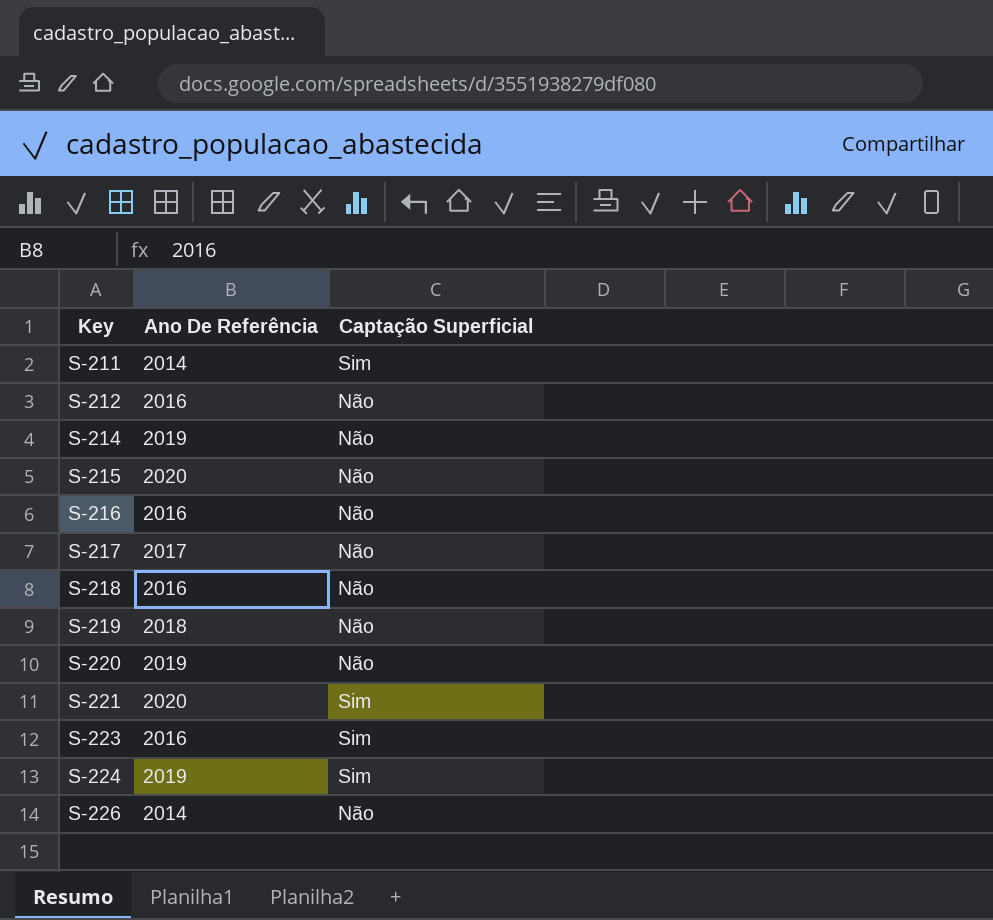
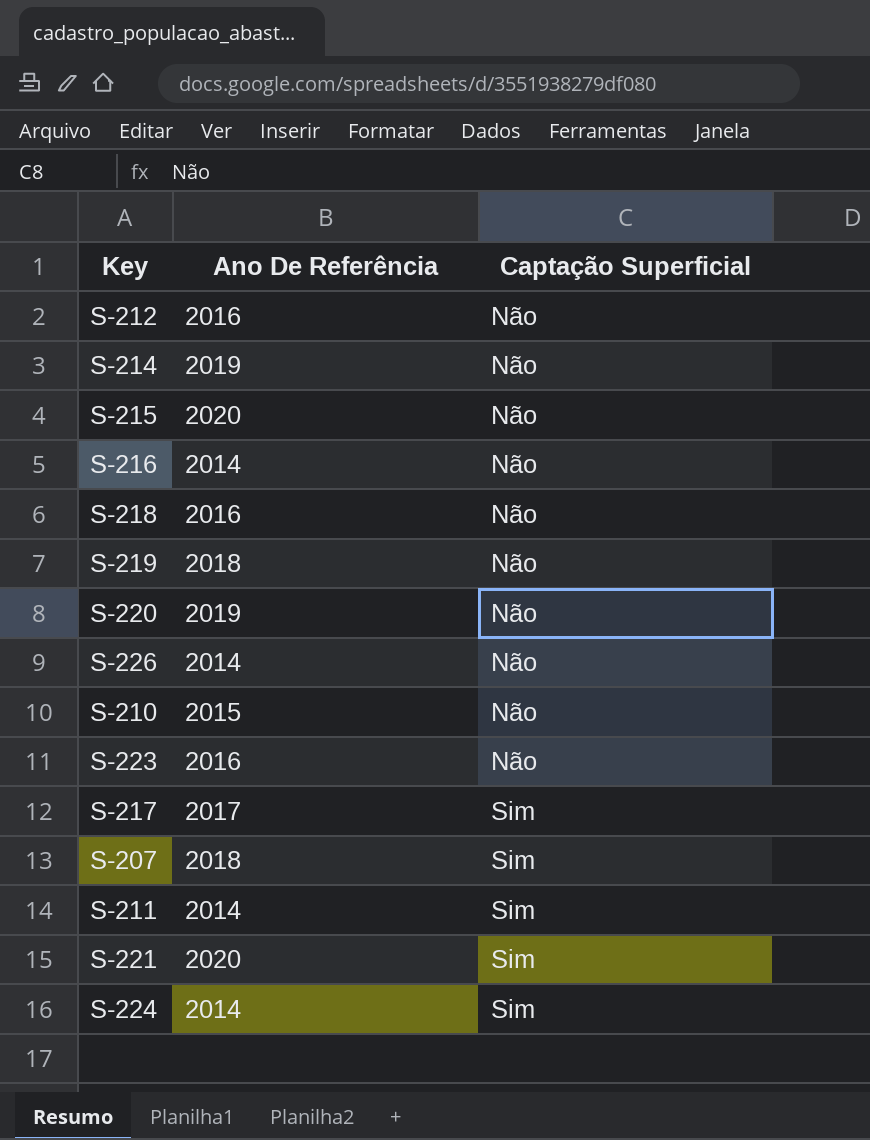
row order: Key ascending -> Captação Superficial ascending
S-216 | Ano De Referência: 2016 -> 2014
row S-210: none -> 2015 | Não
S-223 | Captação Superficial: Sim -> Não
S-217 | Captação Superficial: Não -> Sim
row S-207: none -> 2018 | Sim
S-224 | Ano De Referência: 2019 -> 2014

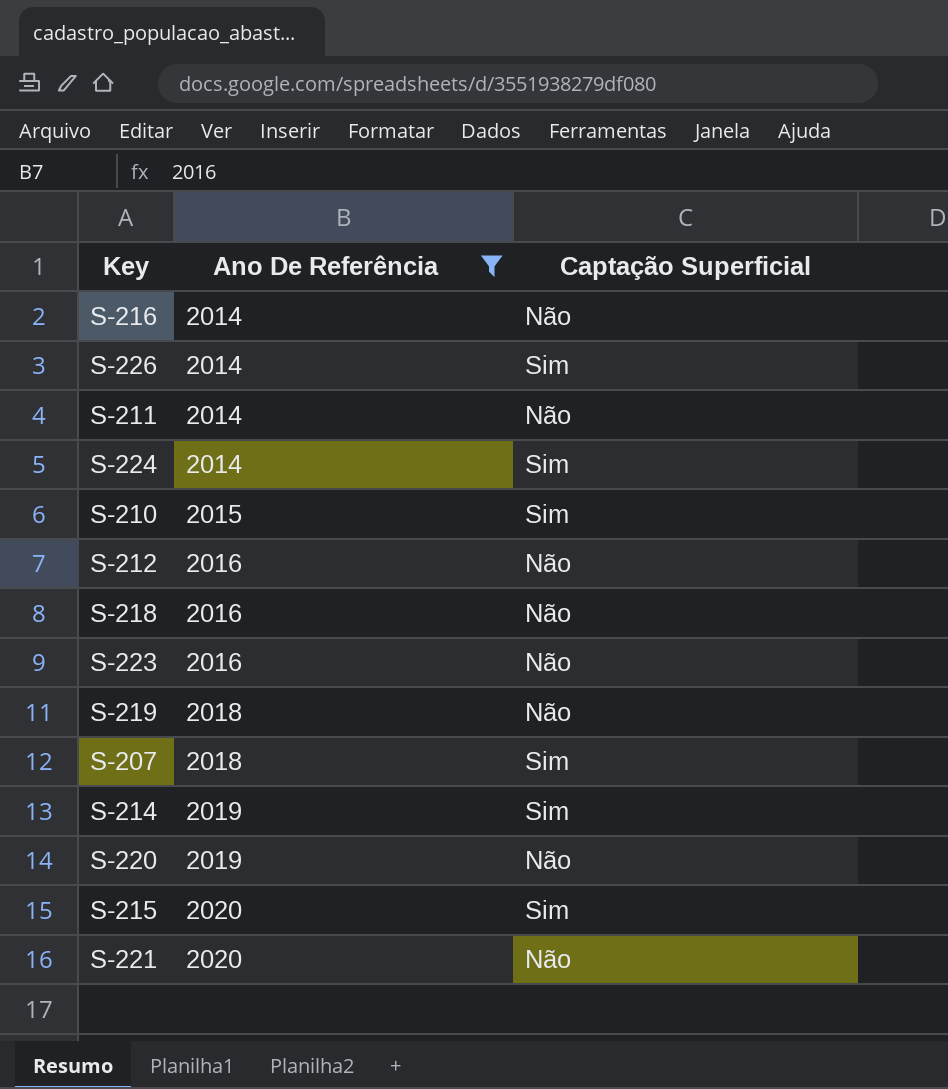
filter: none -> Ano De Referência != 2017
row order: Captação Superficial ascending -> Ano De Referência ascending
S-226 | Captação Superficial: Não -> Sim
S-211 | Captação Superficial: Sim -> Não
S-210 | Captação Superficial: Não -> Sim
S-214 | Captação Superficial: Não -> Sim
S-215 | Captação Superficial: Não -> Sim
S-221 | Captação Superficial: Sim -> Não

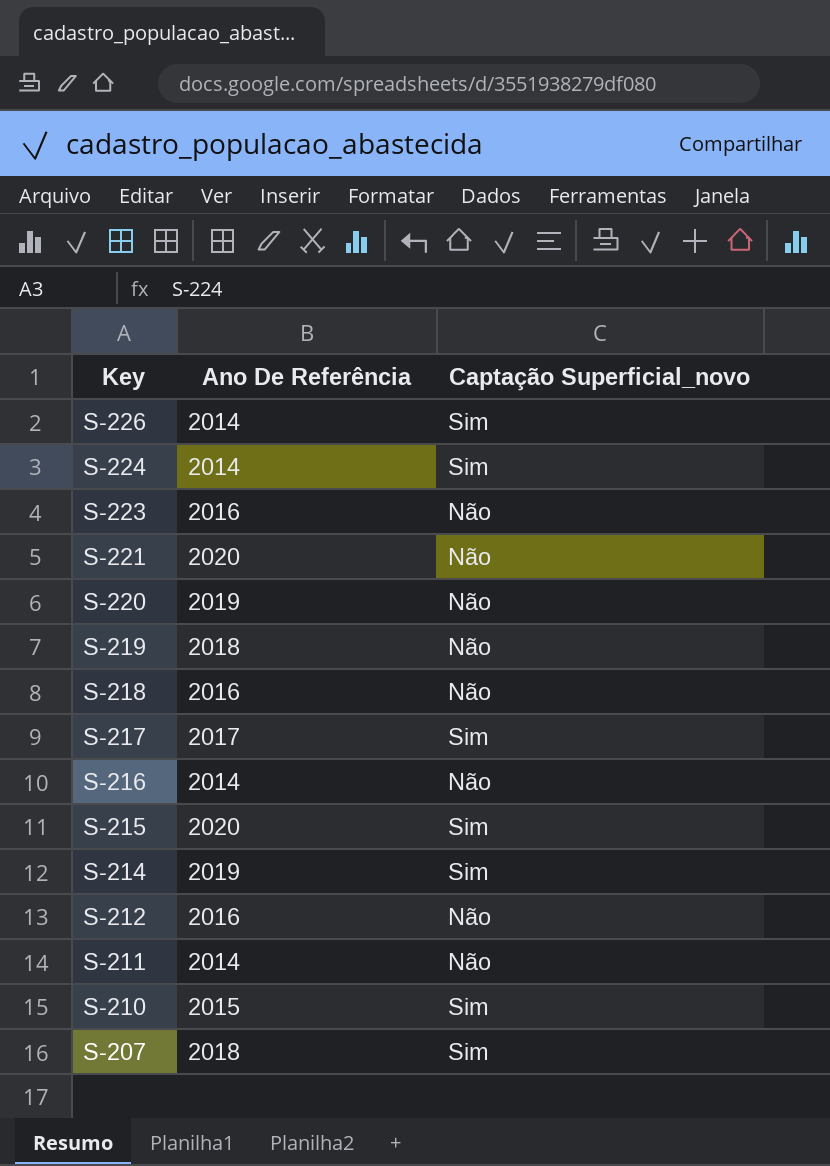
filter: Ano De Referência != 2017 -> none
row order: Ano De Referência ascending -> Key descending
column name: Captação Superficial -> Captação Superficial_novo

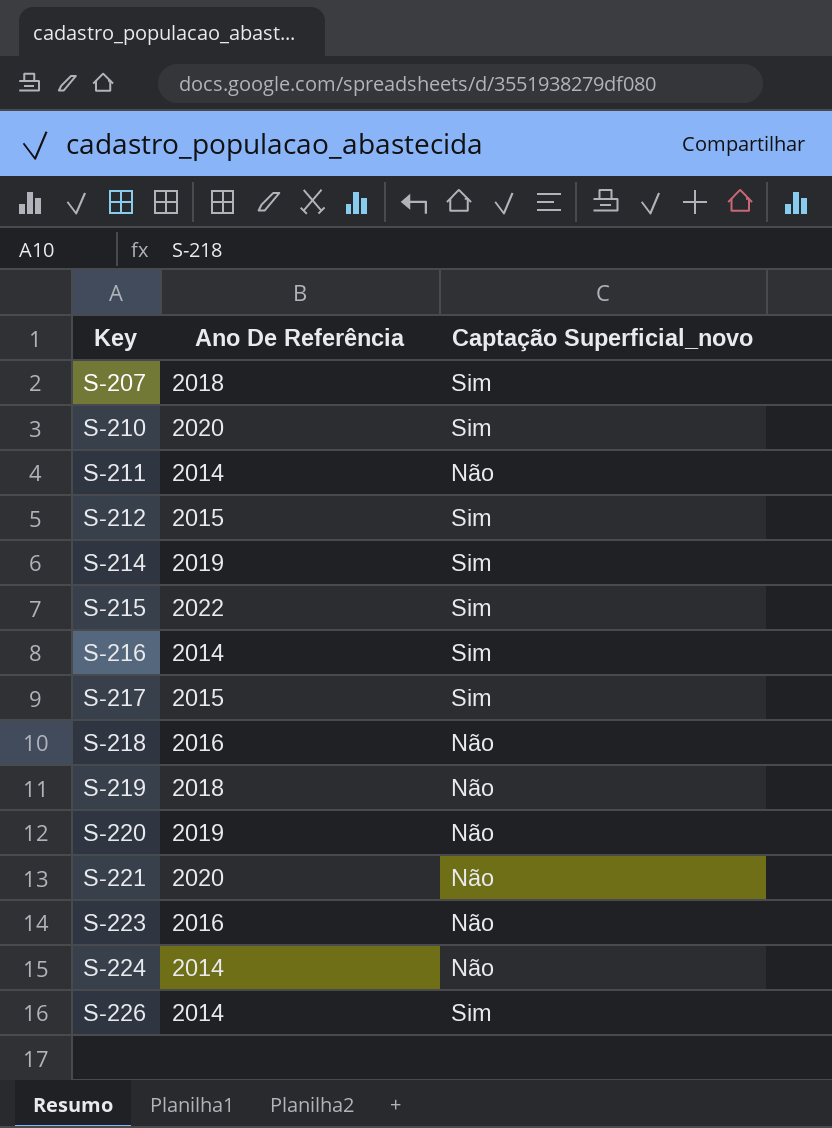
row order: Key descending -> Key ascending
S-210 | Ano De Referência: 2015 -> 2020
S-212 | Ano De Referência: 2016 -> 2015
S-212 | Captação Superficial_novo: Não -> Sim
S-215 | Ano De Referência: 2020 -> 2022
S-216 | Captação Superficial_novo: Não -> Sim
S-217 | Ano De Referência: 2017 -> 2015
S-224 | Captação Superficial_novo: Sim -> Não

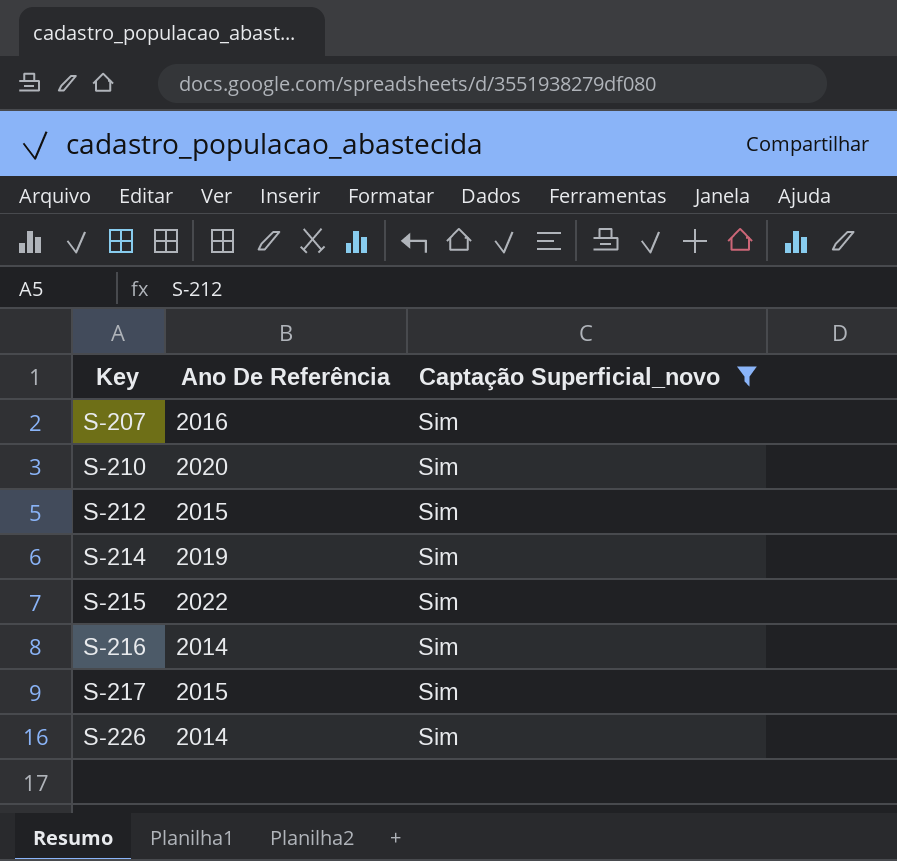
filter: none -> Captação Superficial_novo = Sim
S-207 | Ano De Referência: 2018 -> 2016

